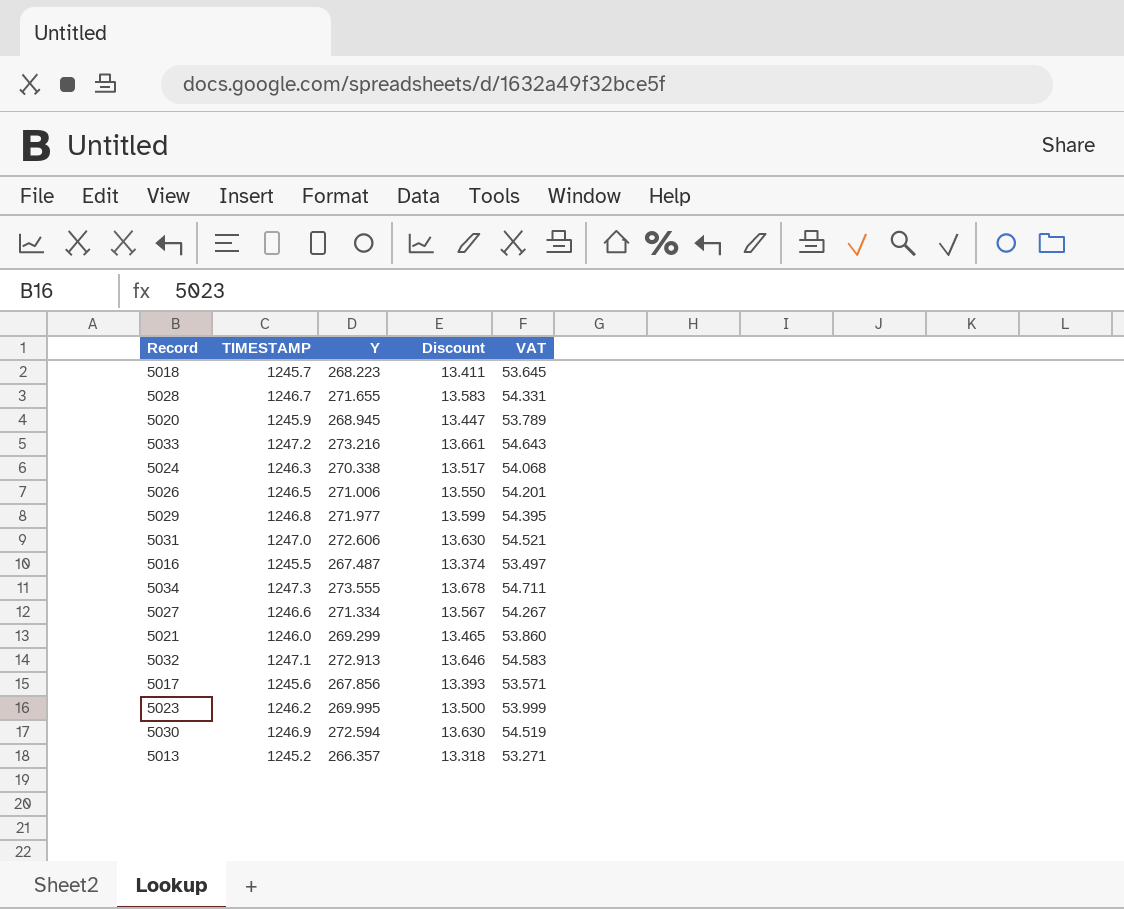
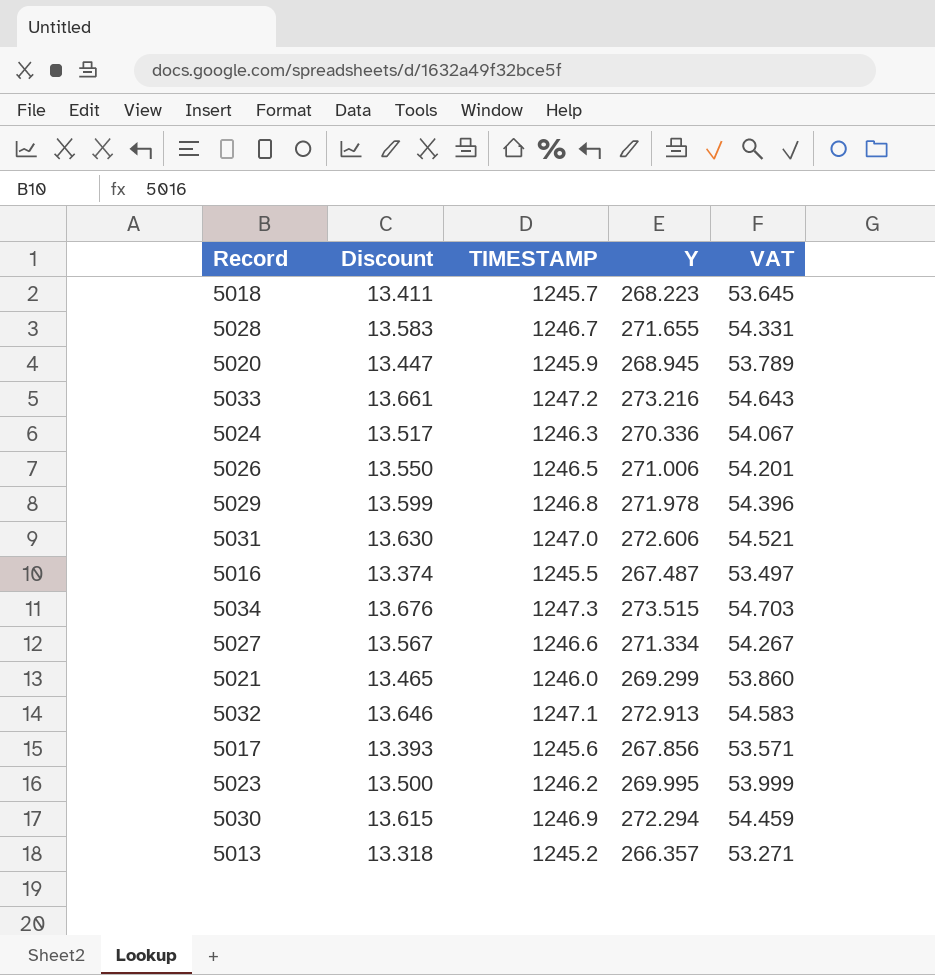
column Discount | position: 4 -> 2
5024 | Y: 270.338 -> 270.336
5024 | VAT: 54.068 -> 54.067
5029 | Y: 271.977 -> 271.978
5029 | VAT: 54.395 -> 54.396
5034 | Discount: 13.678 -> 13.676
5034 | Y: 273.555 -> 273.515
5034 | VAT: 54.711 -> 54.703
5030 | Discount: 13.630 -> 13.615
5030 | Y: 272.594 -> 272.294
5030 | VAT: 54.519 -> 54.459

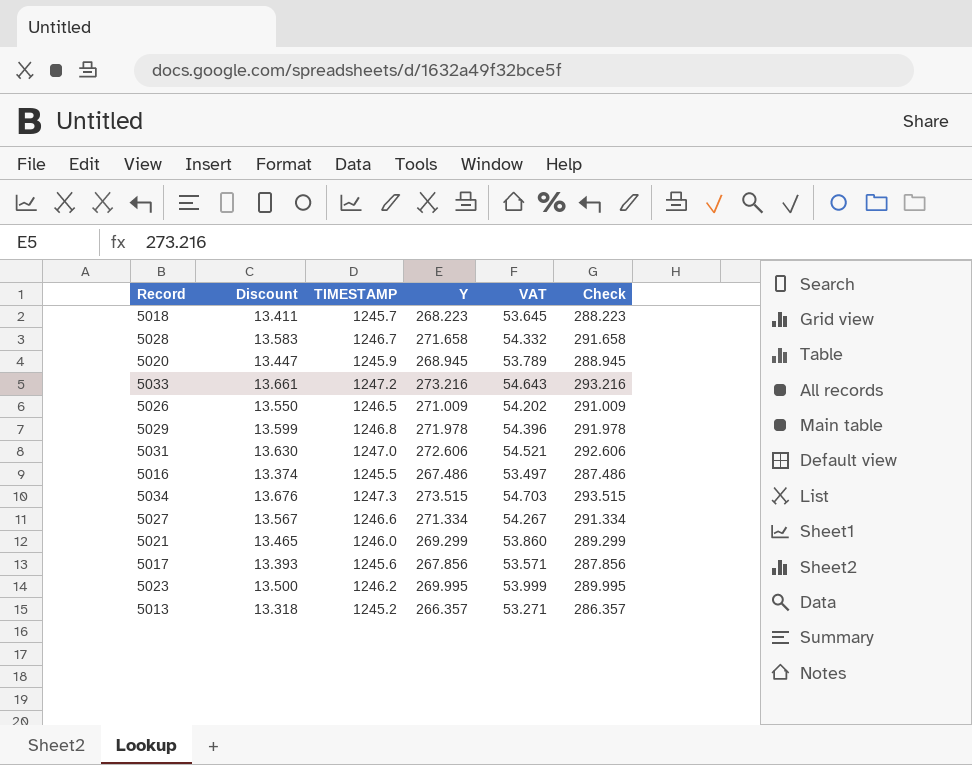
column Check | formula: none -> [Y] + 20
row 5024: 13.517 | 1246.3 | 270.336 | 54.067 -> none
row 5032: 13.646 | 1247.1 | 272.913 | 54.583 -> none
row 5030: 13.615 | 1246.9 | 272.294 | 54.459 -> none
5028 | Y: 271.655 -> 271.658
5028 | VAT: 54.331 -> 54.332
5026 | Y: 271.006 -> 271.009
5026 | VAT: 54.201 -> 54.202
5016 | Y: 267.487 -> 267.486

